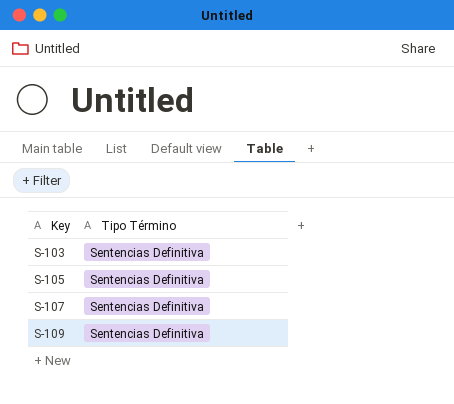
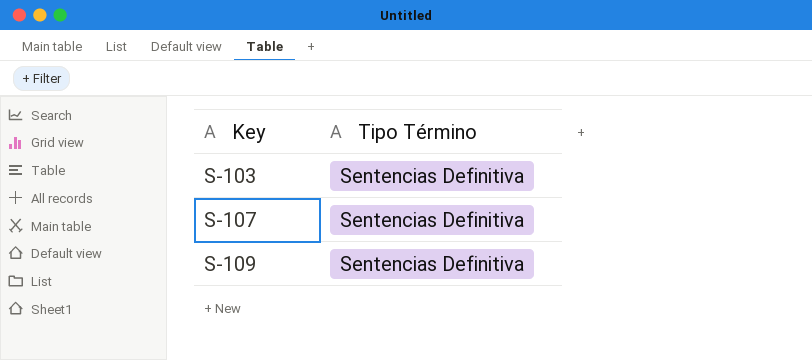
row S-105: Sentencias Definitiva -> none

